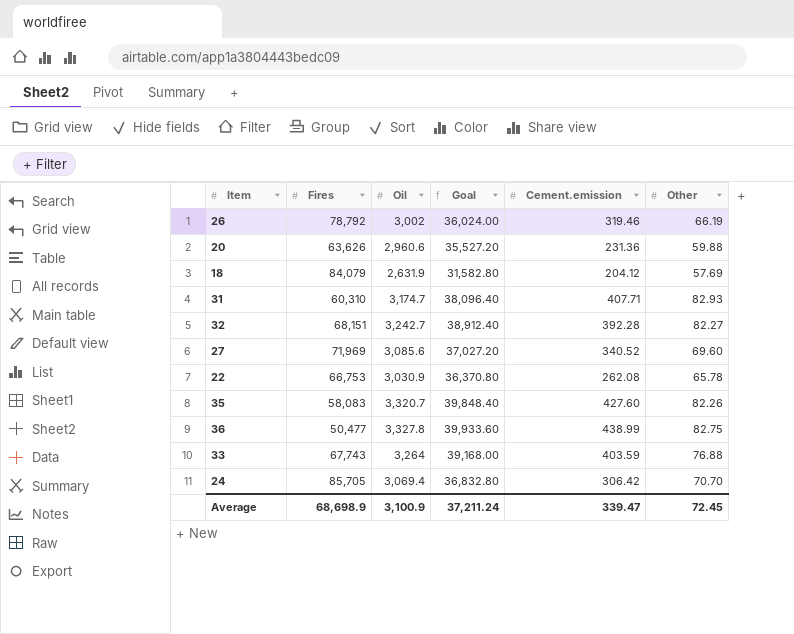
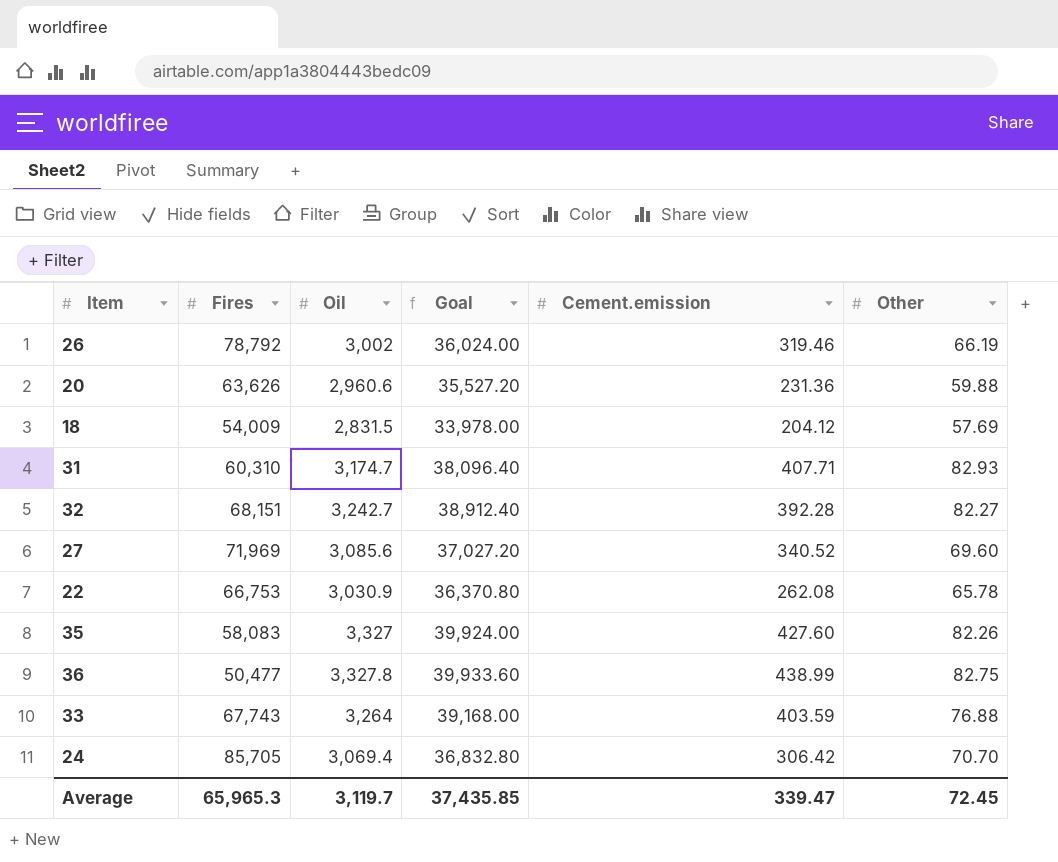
18 | Fires: 84,079 -> 54,009
18 | Oil: 2,631.9 -> 2,831.5
18 | Goal: 31,582.80 -> 33,978.00
35 | Oil: 3,320.7 -> 3,327
35 | Goal: 39,848.40 -> 39,924.00
Average | Fires: 68,698.9 -> 65,965.3
Average | Oil: 3,100.9 -> 3,119.7
Average | Goal: 37,211.24 -> 37,435.85

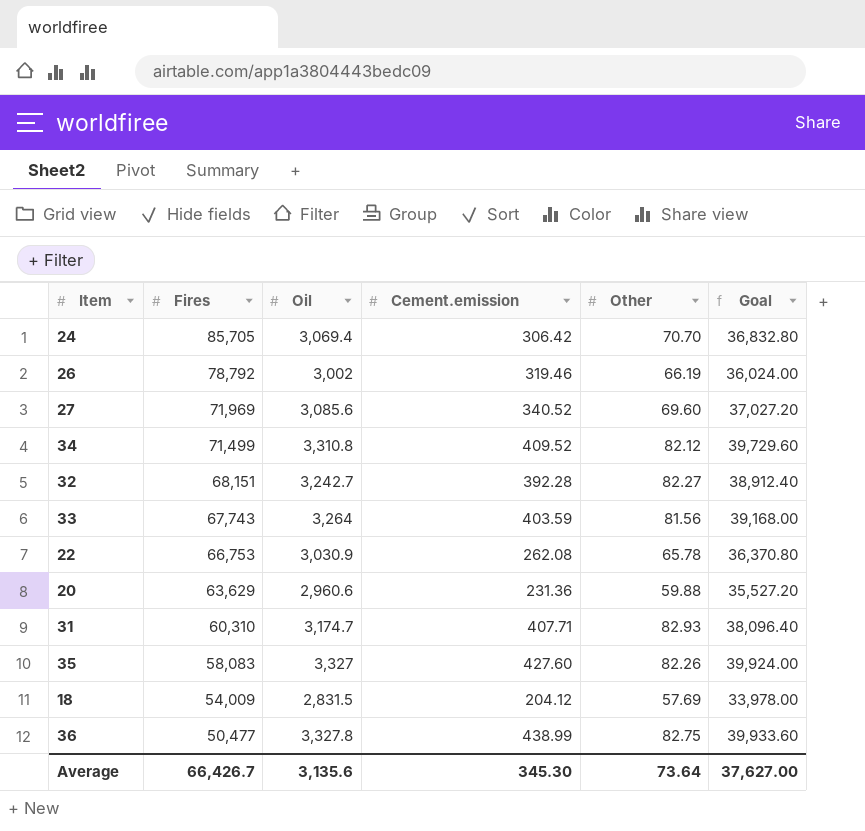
row order: none -> Fires descending
column Goal | position: 4 -> 6
row 34: none -> 71,499 | 3,310.8 | 409.52 | 82.12 | 39,729.60
33 | Other: 76.88 -> 81.56
20 | Fires: 63,626 -> 63,629
Average | Fires: 65,965.3 -> 66,426.7
Average | Oil: 3,119.7 -> 3,135.6
Average | Cement.emission: 339.47 -> 345.30
Average | Other: 72.45 -> 73.64
Average | Goal: 37,435.85 -> 37,627.00

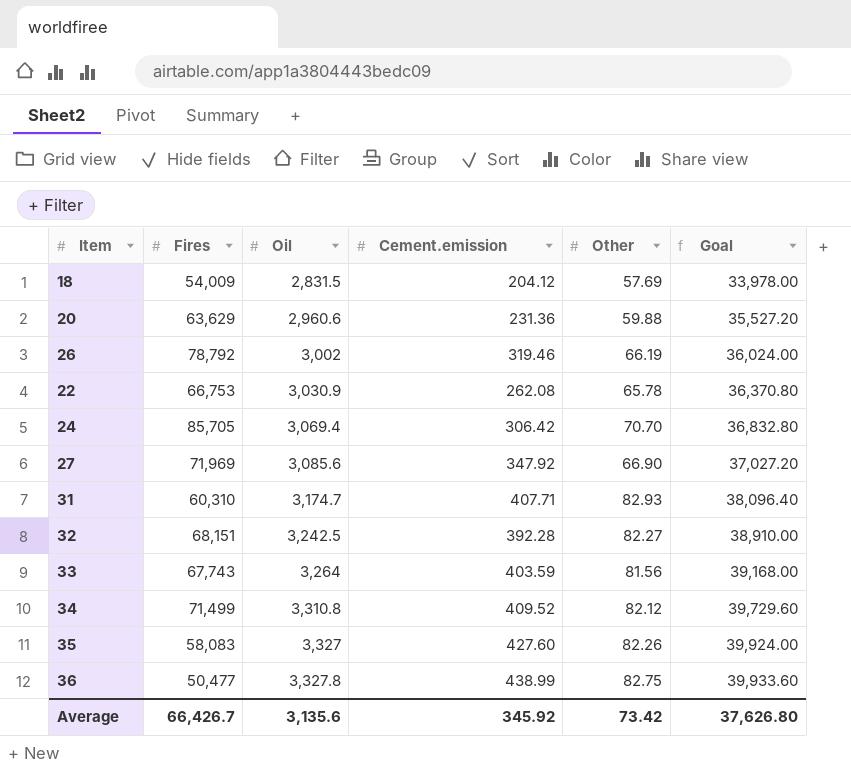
row order: Fires descending -> Oil ascending
27 | Cement.emission: 340.52 -> 347.92
27 | Other: 69.60 -> 66.90
32 | Oil: 3,242.7 -> 3,242.5
32 | Goal: 38,912.40 -> 38,910.00
Average | Cement.emission: 345.30 -> 345.92
Average | Other: 73.64 -> 73.42
Average | Goal: 37,627.00 -> 37,626.80

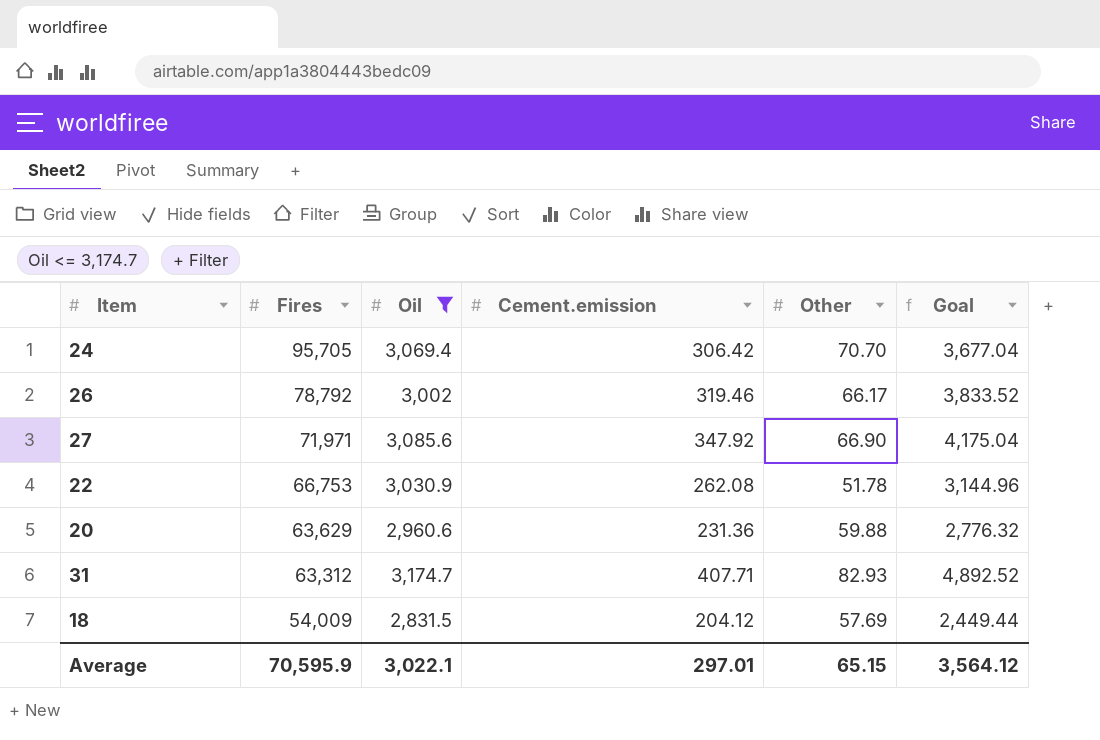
filter: none -> Oil <= 3,174.7
row order: Oil ascending -> Fires descending
column Goal | formula: [Oil] * 12 -> [Cement.emission] * 12
24 | Fires: 85,705 -> 95,705
26 | Other: 66.19 -> 66.17
27 | Fires: 71,969 -> 71,971
22 | Other: 65.78 -> 51.78
31 | Fires: 60,310 -> 63,312
Average | Fires: 66,426.7 -> 70,595.9
Average | Oil: 3,135.6 -> 3,022.1
Average | Cement.emission: 345.92 -> 297.01
Average | Other: 73.42 -> 65.15
Average | Goal: 37,626.80 -> 3,564.12

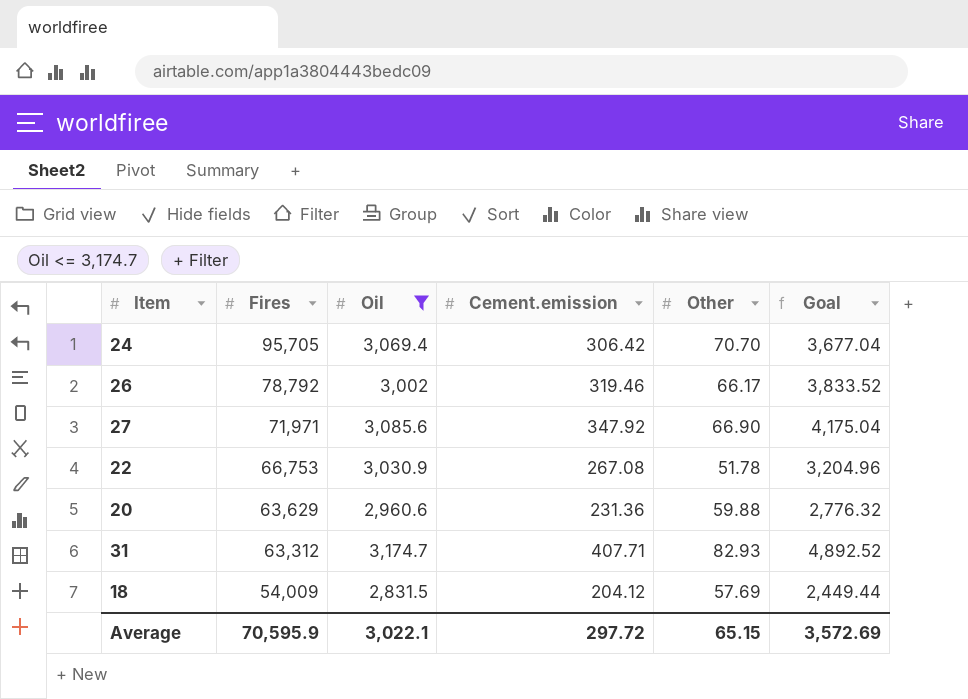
22 | Cement.emission: 262.08 -> 267.08
22 | Goal: 3,144.96 -> 3,204.96
Average | Cement.emission: 297.01 -> 297.72
Average | Goal: 3,564.12 -> 3,572.69

